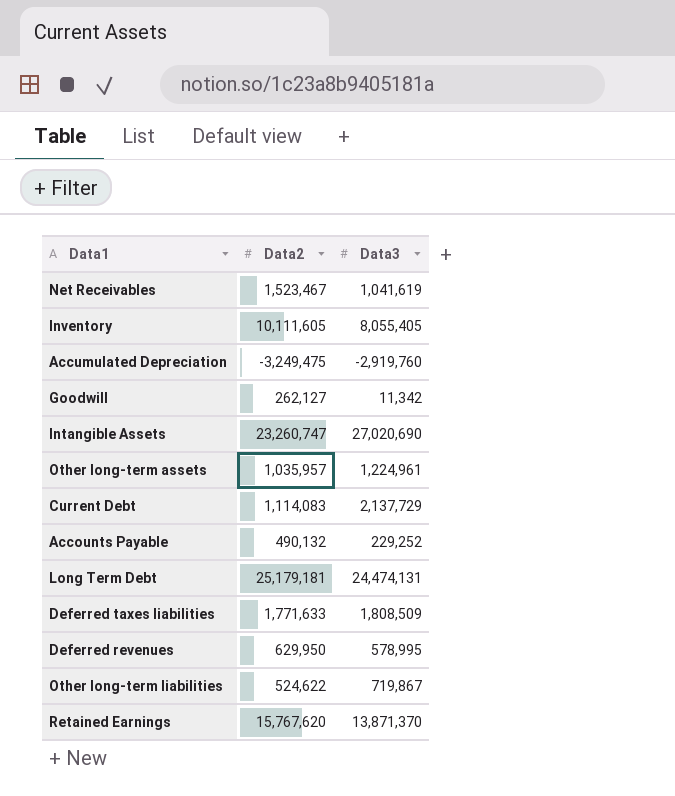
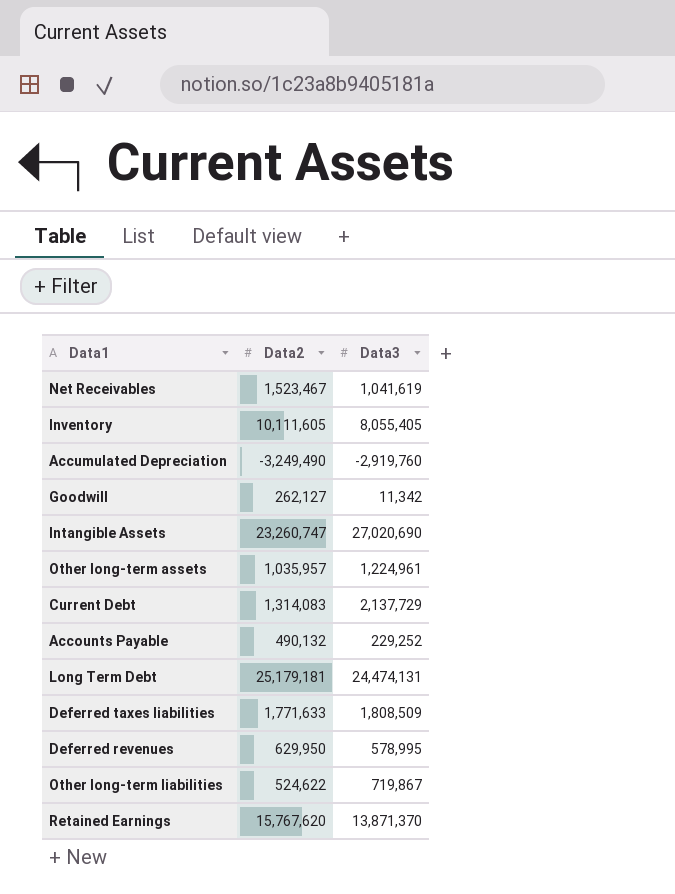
Accumulated Depreciation | Data2: -3,249,475 -> -3,249,490
Current Debt | Data2: 1,114,083 -> 1,314,083

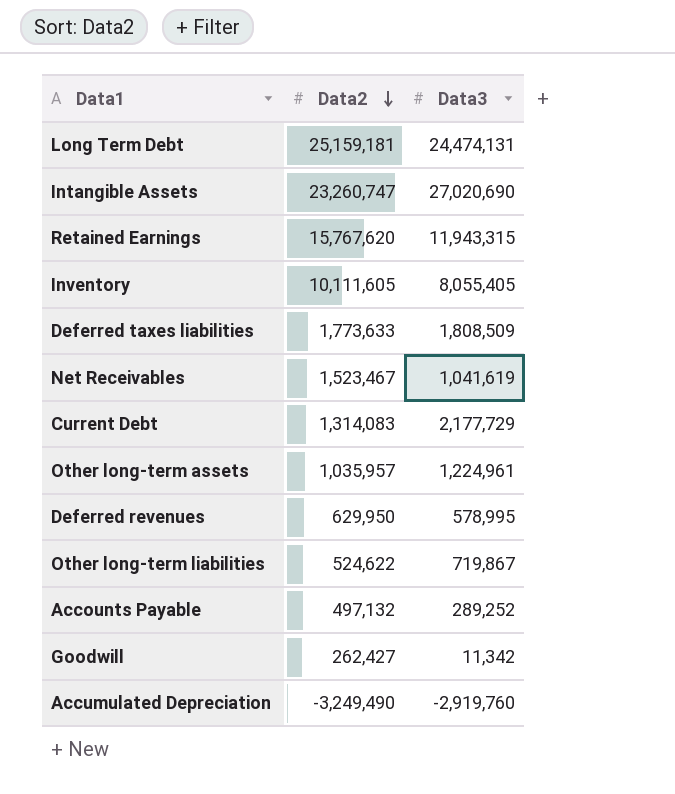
row order: none -> Data2 descending
Long Term Debt | Data2: 25,179,181 -> 25,159,181
Retained Earnings | Data3: 13,871,370 -> 11,943,315
Deferred taxes liabilities | Data2: 1,771,633 -> 1,773,633
Current Debt | Data3: 2,137,729 -> 2,177,729
Accounts Payable | Data2: 490,132 -> 497,132
Accounts Payable | Data3: 229,252 -> 289,252
Goodwill | Data2: 262,127 -> 262,427

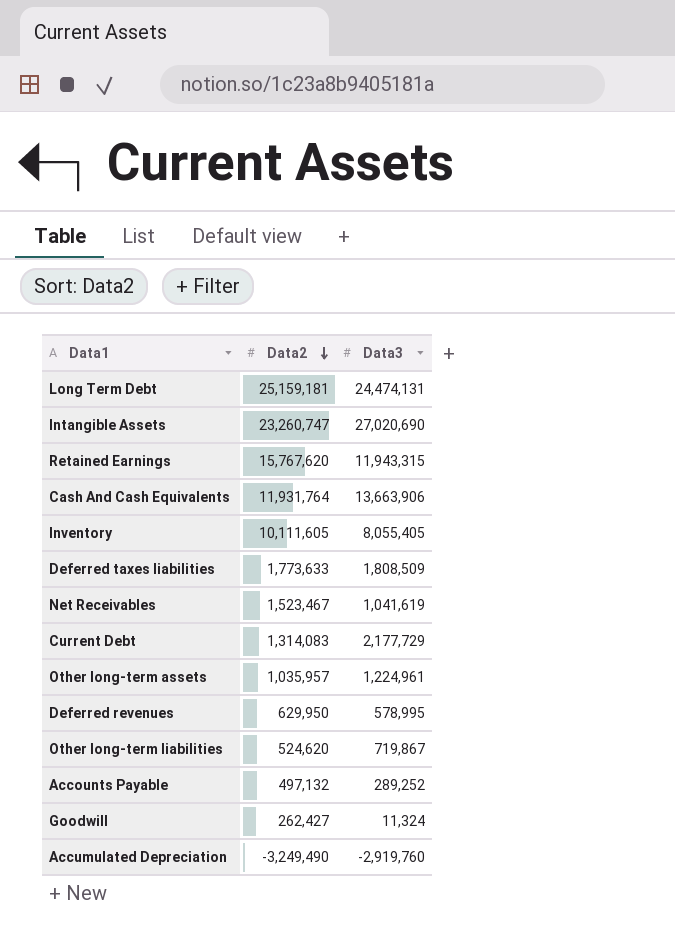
row Cash And Cash Equivalents: none -> 11,931,764 | 13,663,906
Other long-term liabilities | Data2: 524,622 -> 524,620
Goodwill | Data3: 11,342 -> 11,324

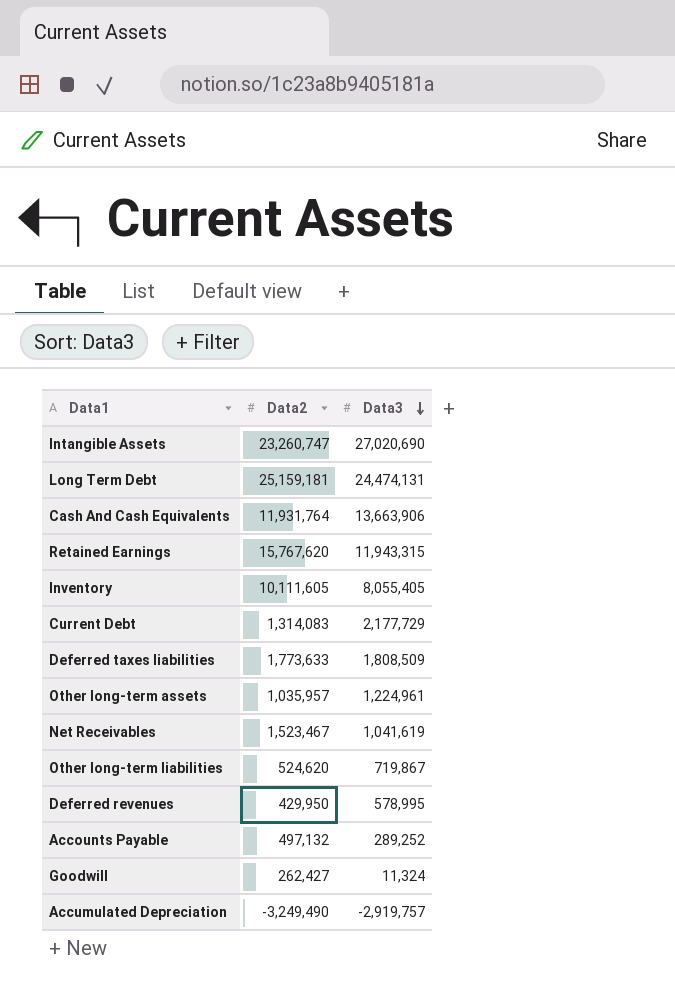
row order: Data2 descending -> Data3 descending
Deferred revenues | Data2: 629,950 -> 429,950
Accumulated Depreciation | Data3: -2,919,760 -> -2,919,757

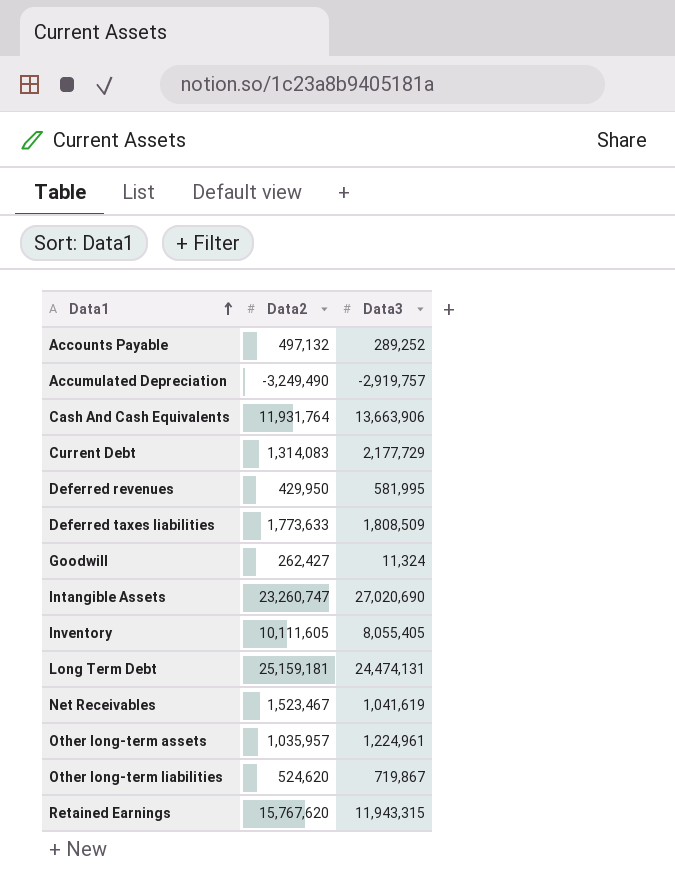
row order: Data3 descending -> Data1 ascending
Deferred revenues | Data3: 578,995 -> 581,995

